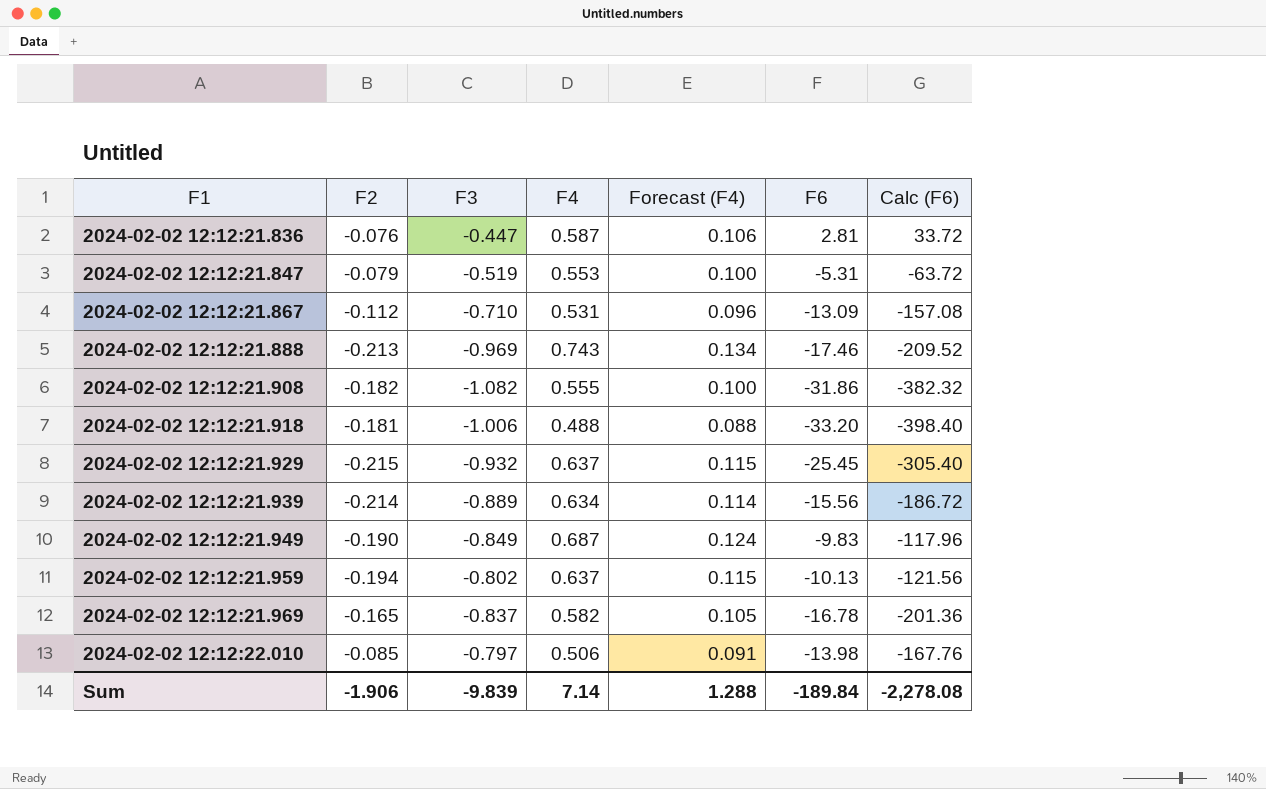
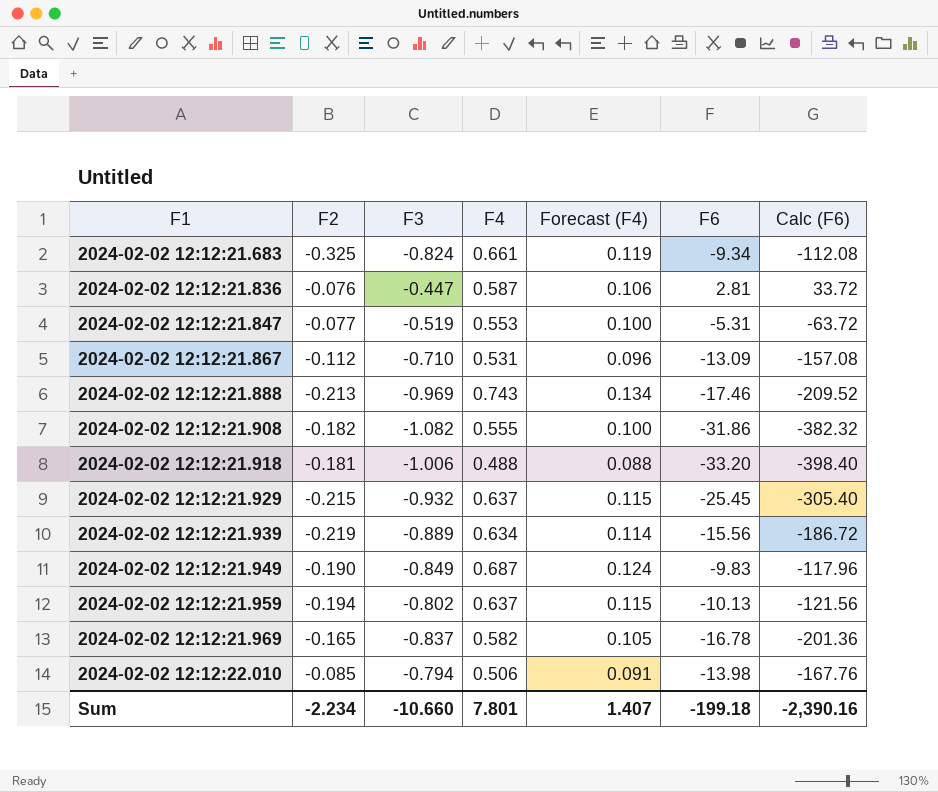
row 2024-02-02 12:12:21.683: none -> -0.325 | -0.824 | 0.661 | 0.119 | -9.34 | -112.08
2024-02-02 12:12:21.847 | F2: -0.079 -> -0.077
2024-02-02 12:12:21.939 | F2: -0.214 -> -0.219
2024-02-02 12:12:22.010 | F3: -0.797 -> -0.794
Sum | F2: -1.906 -> -2.234
Sum | F3: -9.839 -> -10.660
Sum | F4: 7.14 -> 7.801
Sum | Forecast (F4): 1.288 -> 1.407
Sum | F6: -189.84 -> -199.18
Sum | Calc (F6): -2,278.08 -> -2,390.16

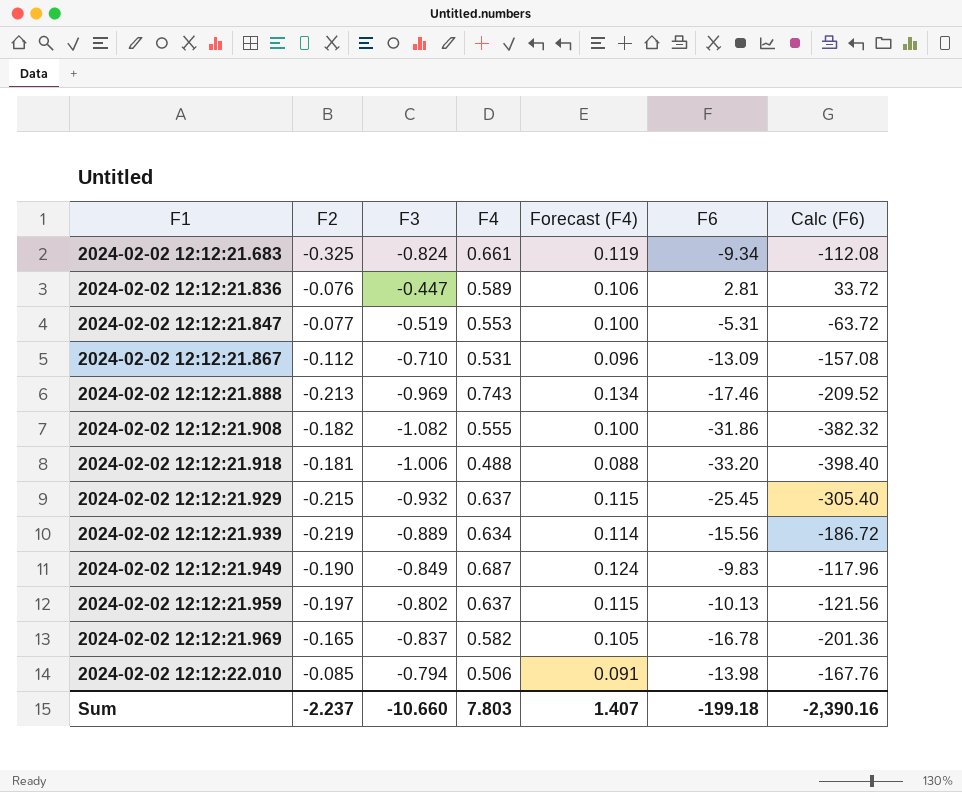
2024-02-02 12:12:21.836 | F4: 0.587 -> 0.589
2024-02-02 12:12:21.959 | F2: -0.194 -> -0.197
Sum | F2: -2.234 -> -2.237
Sum | F4: 7.801 -> 7.803

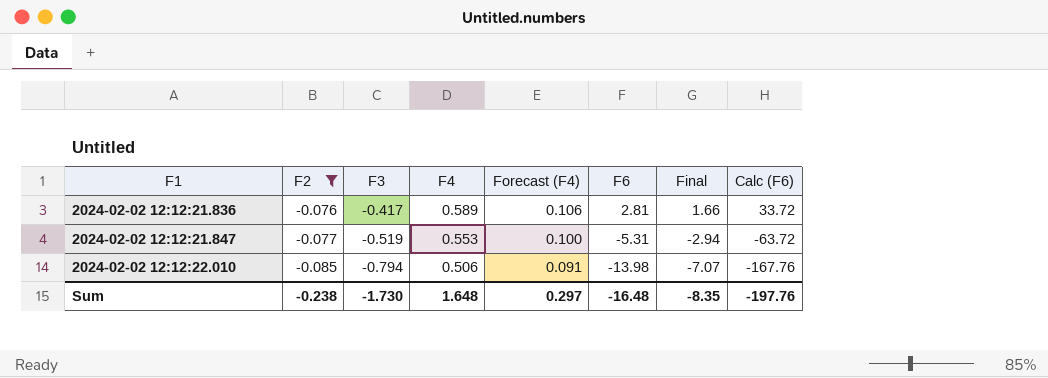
filter: none -> F2 >= -0.085
column Final | formula: none -> [F4] * [F6]
2024-02-02 12:12:21.836 | F3: -0.447 -> -0.417
Sum | F2: -2.237 -> -0.238
Sum | F3: -10.660 -> -1.730
Sum | F4: 7.803 -> 1.648
Sum | Forecast (F4): 1.407 -> 0.297
Sum | F6: -199.18 -> -16.48
Sum | Calc (F6): -2,390.16 -> -197.76

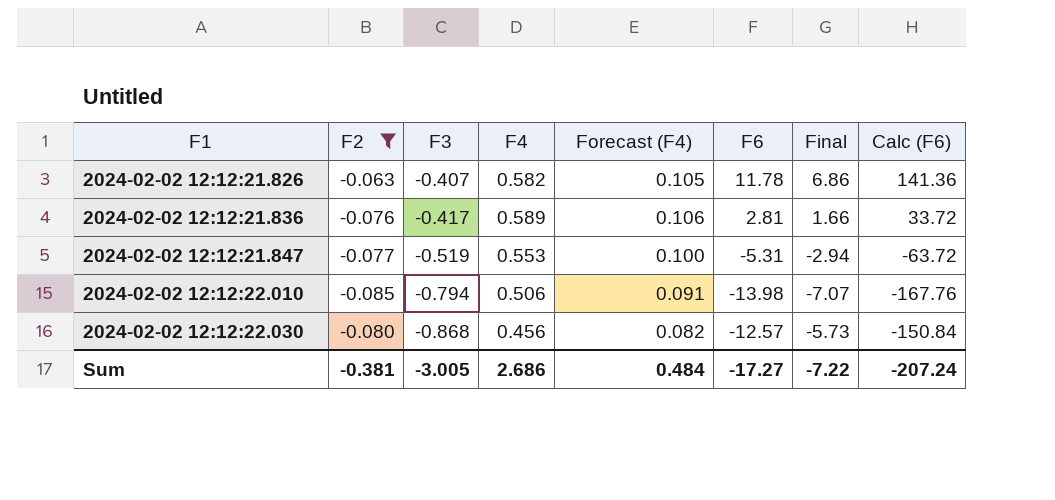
row 2024-02-02 12:12:21.826: none -> -0.063 | -0.407 | 0.582 | 0.105 | 11.78 | 6.86 | 141.36
row 2024-02-02 12:12:22.030: none -> -0.080 | -0.868 | 0.456 | 0.082 | -12.57 | -5.73 | -150.84
Sum | F2: -0.238 -> -0.381
Sum | F3: -1.730 -> -3.005
Sum | F4: 1.648 -> 2.686
Sum | Forecast (F4): 0.297 -> 0.484
Sum | F6: -16.48 -> -17.27
Sum | Final: -8.35 -> -7.22
Sum | Calc (F6): -197.76 -> -207.24

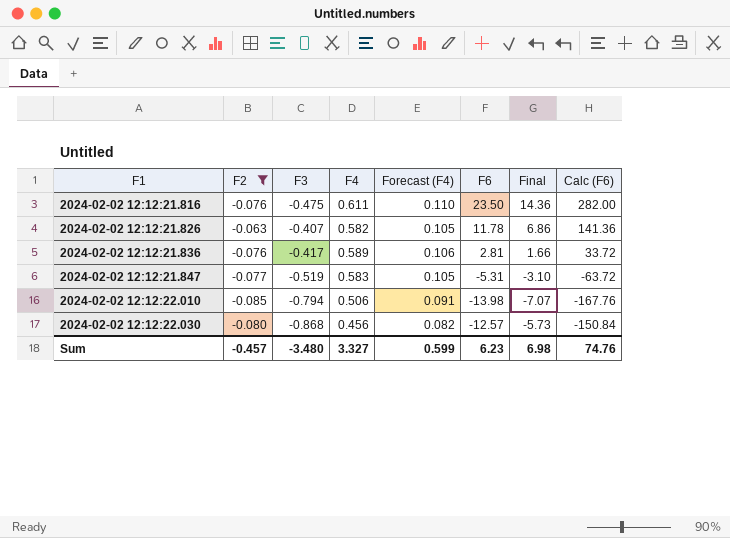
row 2024-02-02 12:12:21.816: none -> -0.076 | -0.475 | 0.611 | 0.110 | 23.50 | 14.36 | 282.00
2024-02-02 12:12:21.847 | F4: 0.553 -> 0.583
2024-02-02 12:12:21.847 | Forecast (F4): 0.100 -> 0.105
2024-02-02 12:12:21.847 | Final: -2.94 -> -3.10
Sum | F2: -0.381 -> -0.457
Sum | F3: -3.005 -> -3.480
Sum | F4: 2.686 -> 3.327
Sum | Forecast (F4): 0.484 -> 0.599
Sum | F6: -17.27 -> 6.23
Sum | Final: -7.22 -> 6.98
Sum | Calc (F6): -207.24 -> 74.76

